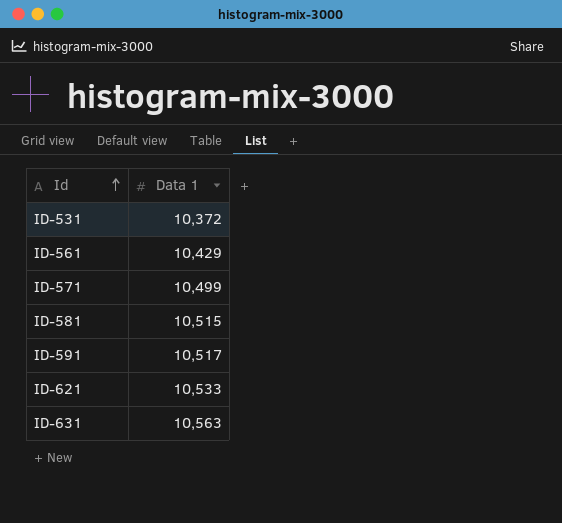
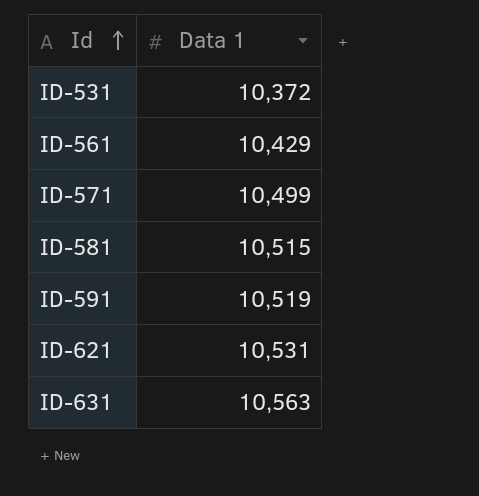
ID-591 | Data 1: 10,517 -> 10,519
ID-621 | Data 1: 10,533 -> 10,531

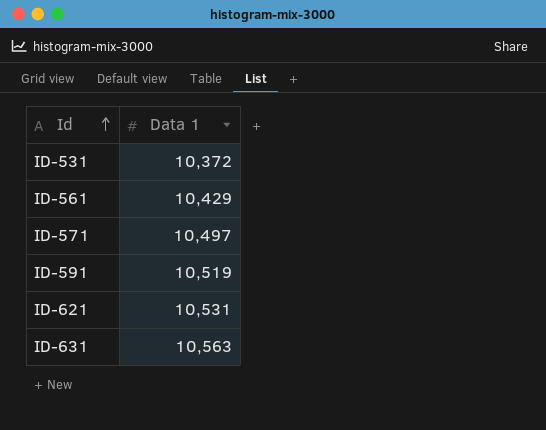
row ID-581: 10,515 -> none
ID-571 | Data 1: 10,499 -> 10,497

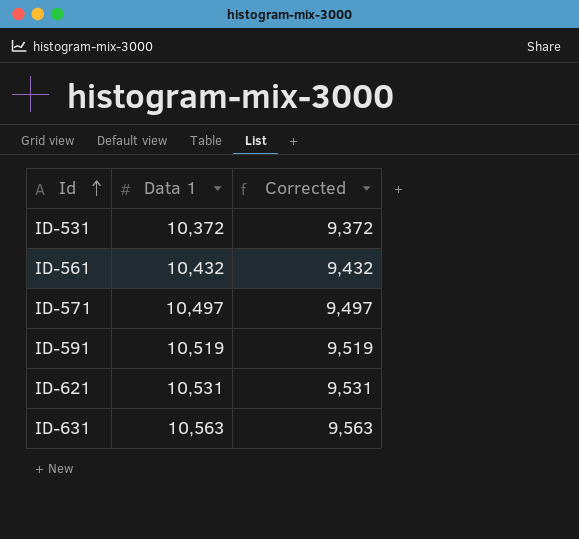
column Corrected | formula: none -> [Data 1] - 1000
ID-561 | Data 1: 10,429 -> 10,432

